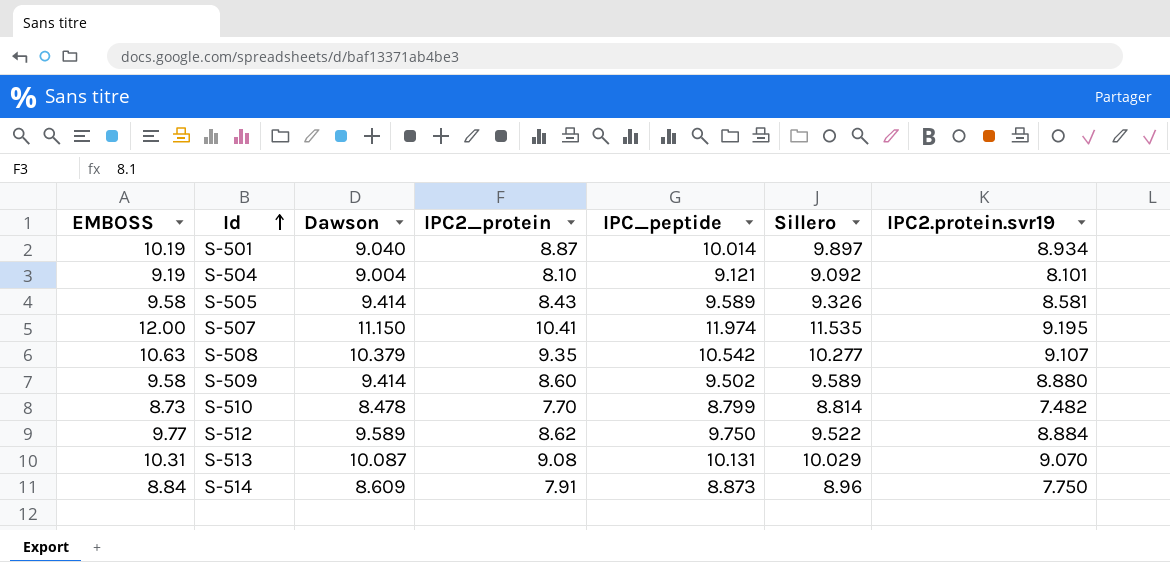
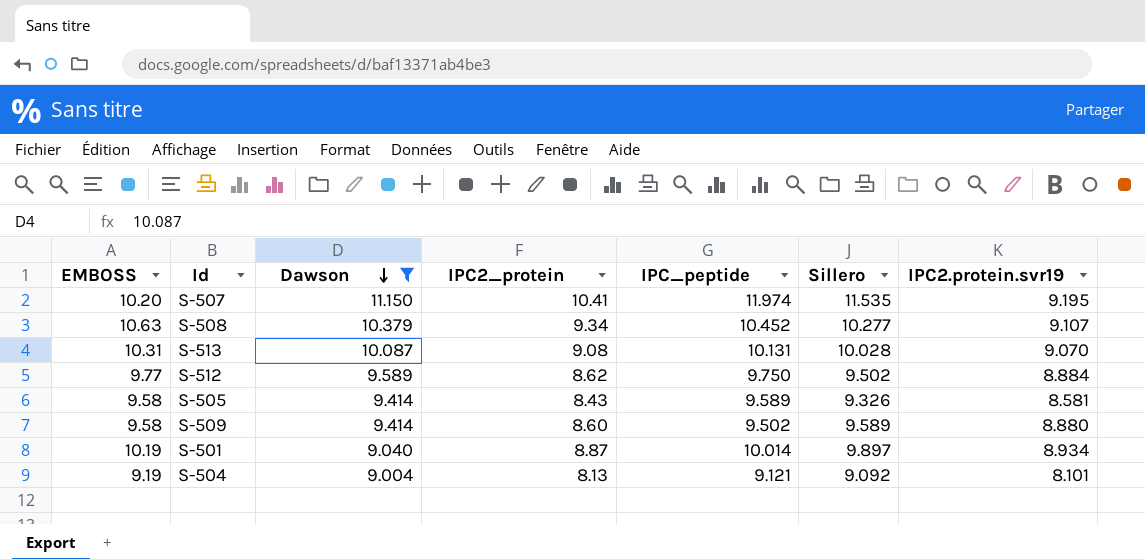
filter: none -> Dawson >= 9.004
row order: Id ascending -> Dawson descending
S-507 | EMBOSS: 12.00 -> 10.20
S-508 | IPC2_protein: 9.35 -> 9.34
S-508 | IPC_peptide: 10.542 -> 10.452
S-513 | Sillero: 10.029 -> 10.028
S-512 | Sillero: 9.522 -> 9.502
S-504 | IPC2_protein: 8.10 -> 8.13

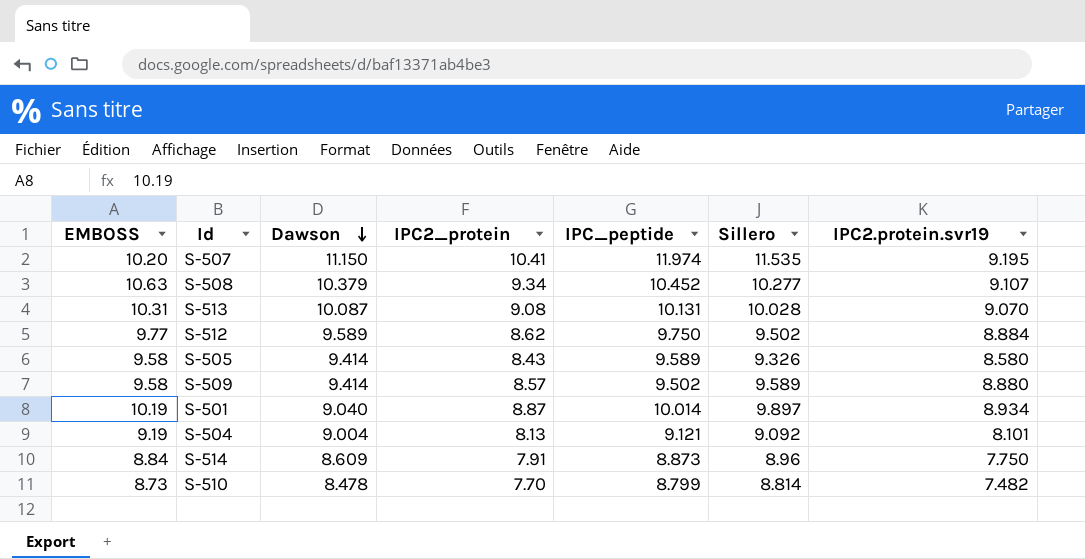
filter: Dawson >= 9.004 -> none
S-505 | IPC2.protein.svr19: 8.581 -> 8.580
S-509 | IPC2_protein: 8.60 -> 8.57

